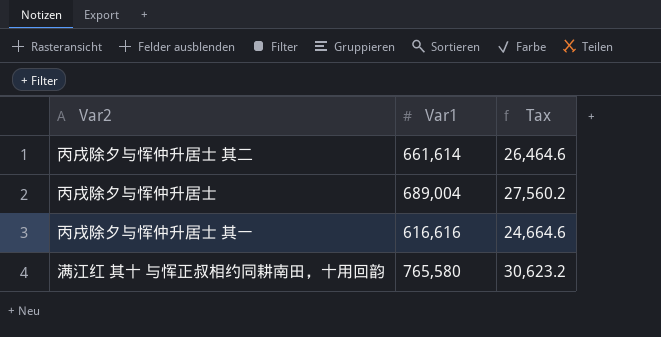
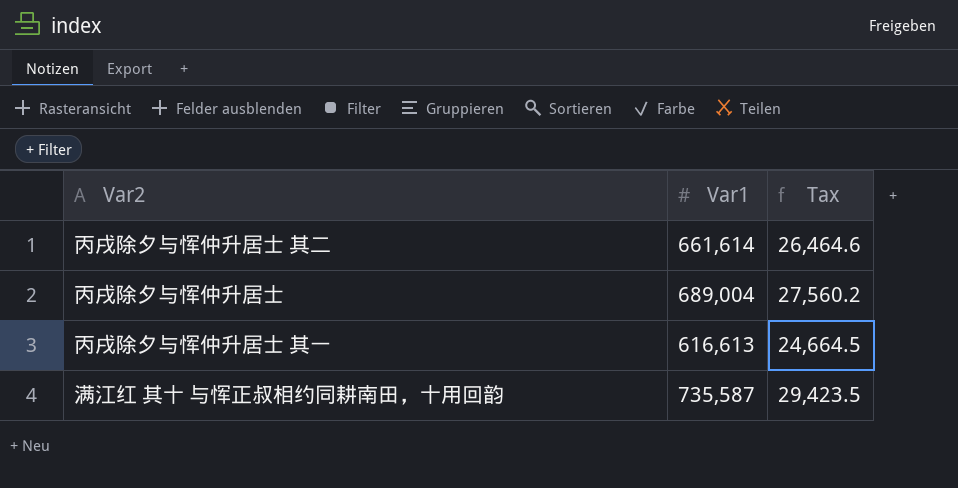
丙戌除夕与恽仲升居士 其一 | Var1: 616,616 -> 616,613
丙戌除夕与恽仲升居士 其一 | Tax: 24,664.6 -> 24,664.5
满江红 其十 与恽正叔相约同耕南田，十用回韵 | Var1: 765,580 -> 735,587
满江红 其十 与恽正叔相约同耕南田，十用回韵 | Tax: 30,623.2 -> 29,423.5

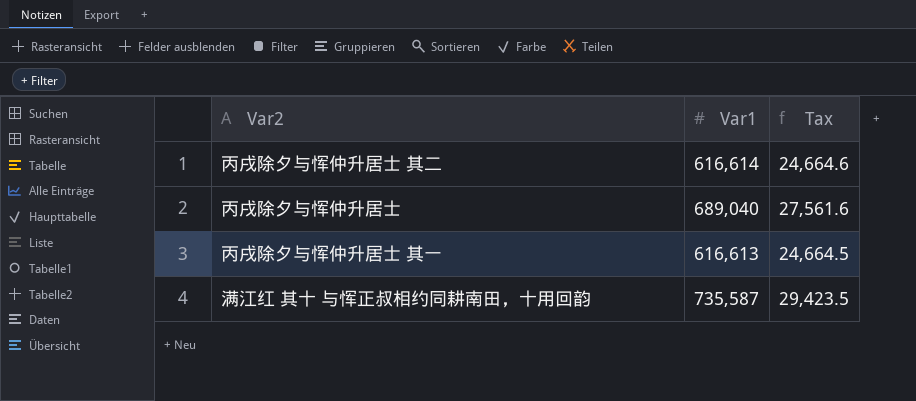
丙戌除夕与恽仲升居士 其二 | Var1: 661,614 -> 616,614
丙戌除夕与恽仲升居士 其二 | Tax: 26,464.6 -> 24,664.6
丙戌除夕与恽仲升居士 | Var1: 689,004 -> 689,040
丙戌除夕与恽仲升居士 | Tax: 27,560.2 -> 27,561.6

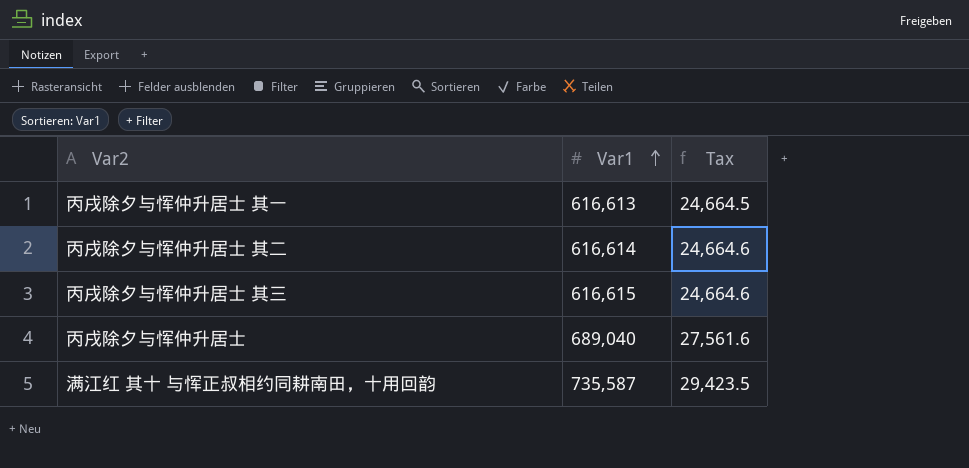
row order: none -> Var1 ascending
row 丙戌除夕与恽仲升居士 其三: none -> 616,615 | 24,664.6

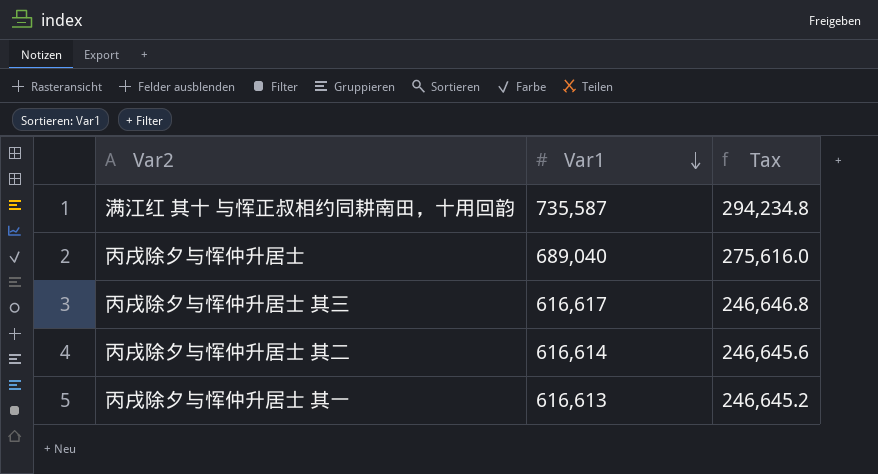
row order: Var1 ascending -> Var1 descending
column Tax | formula: [Var1] * 0.04 -> [Var1] * 0.4
丙戌除夕与恽仲升居士 其三 | Var1: 616,615 -> 616,617

